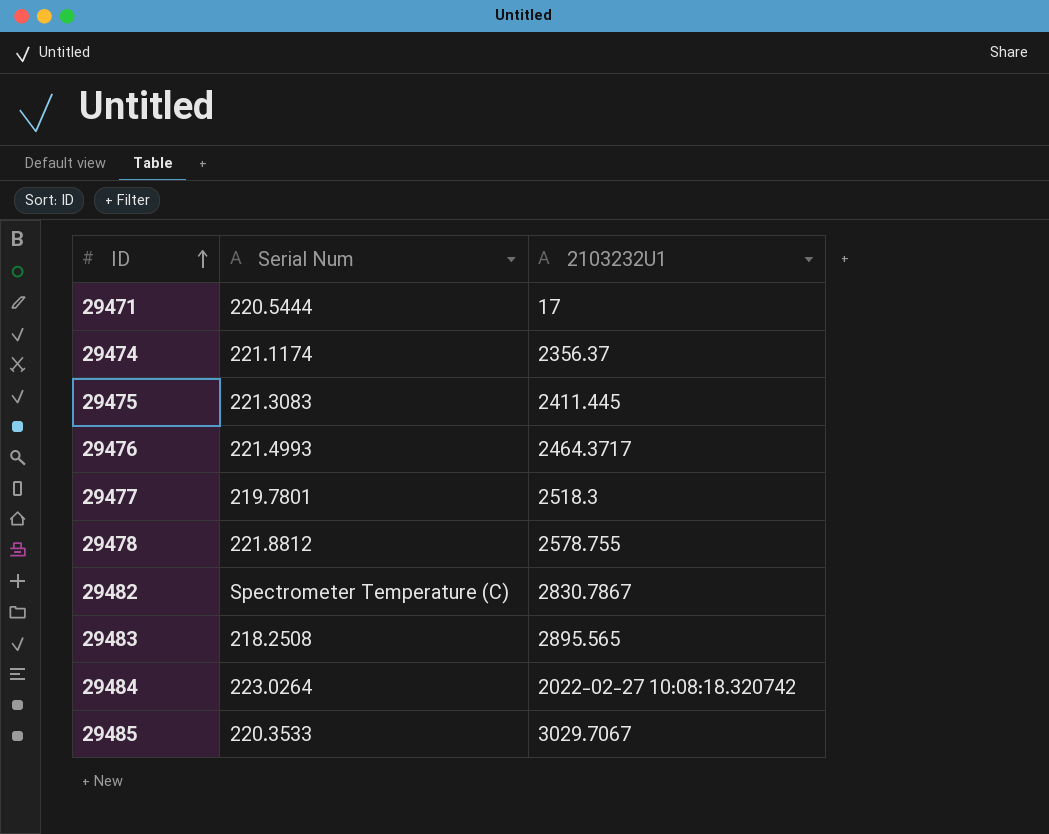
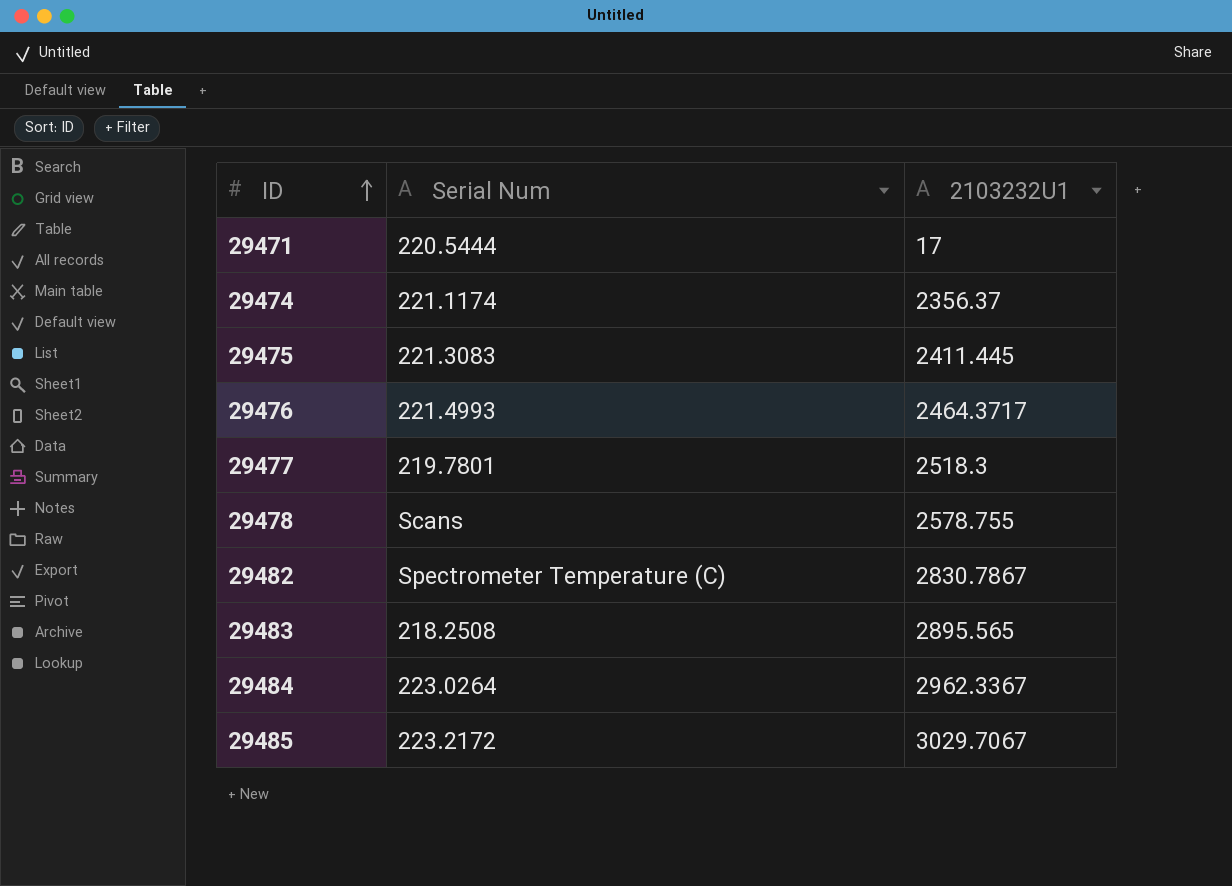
29478 | Serial Num: 221.8812 -> Scans
29484 | 2103232U1: 2022-02-27 10:08:18.320742 -> 2962.3367
29485 | Serial Num: 220.3533 -> 223.2172

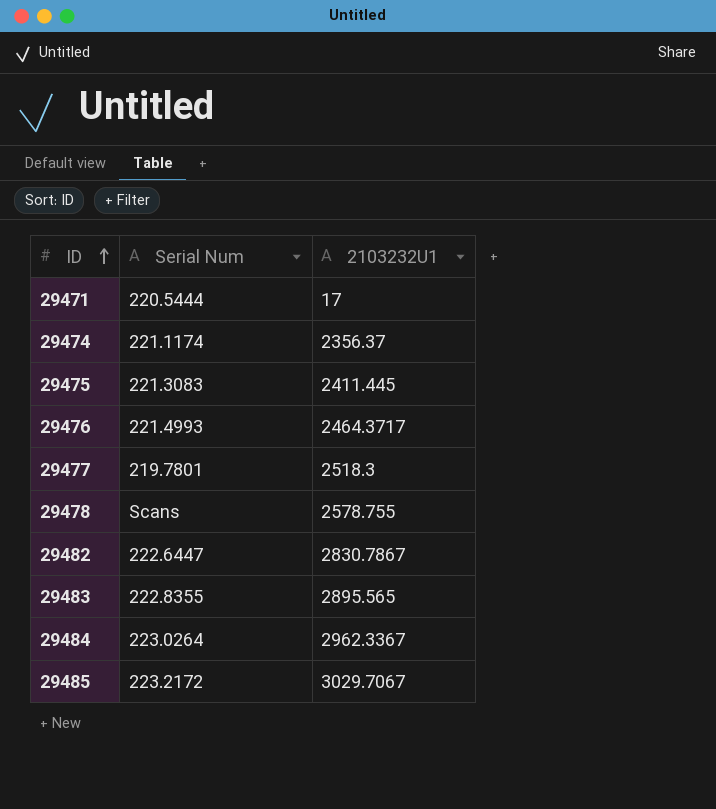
29482 | Serial Num: Spectrometer Temperature (C) -> 222.6447
29483 | Serial Num: 218.2508 -> 222.8355

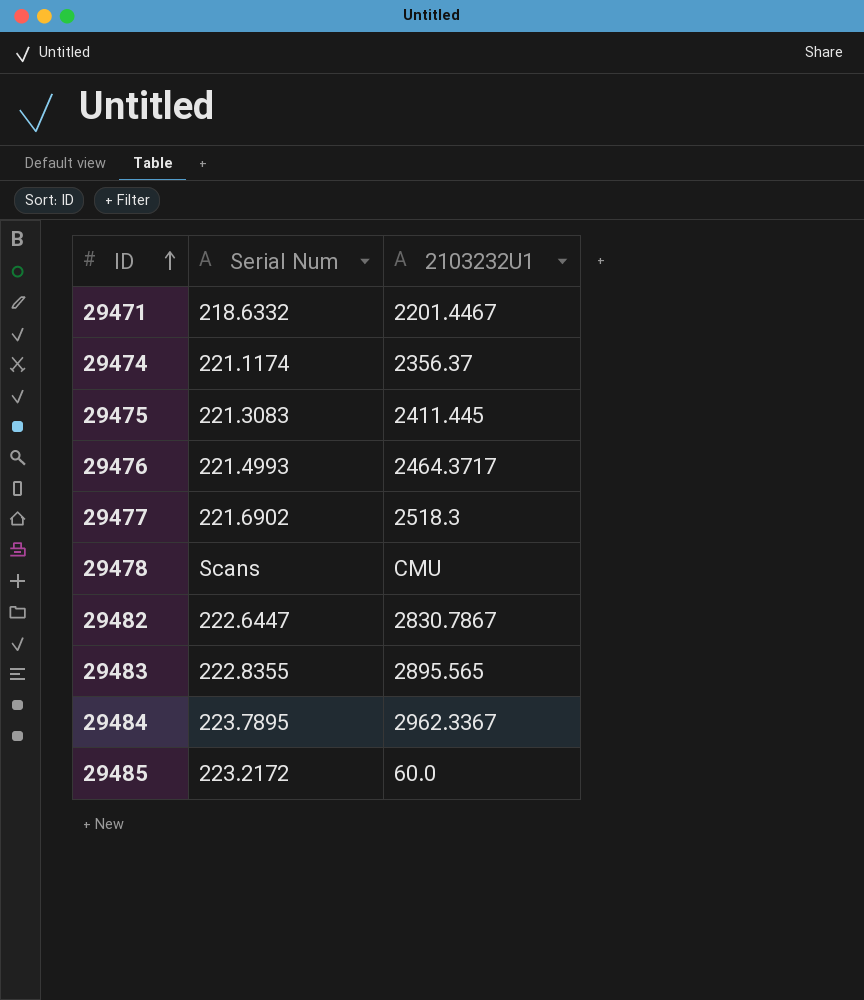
29471 | Serial Num: 220.5444 -> 218.6332
29471 | 2103232U1: 17 -> 2201.4467
29477 | Serial Num: 219.7801 -> 221.6902
29478 | 2103232U1: 2578.755 -> CMU
29484 | Serial Num: 223.0264 -> 223.7895
29485 | 2103232U1: 3029.7067 -> 60.0

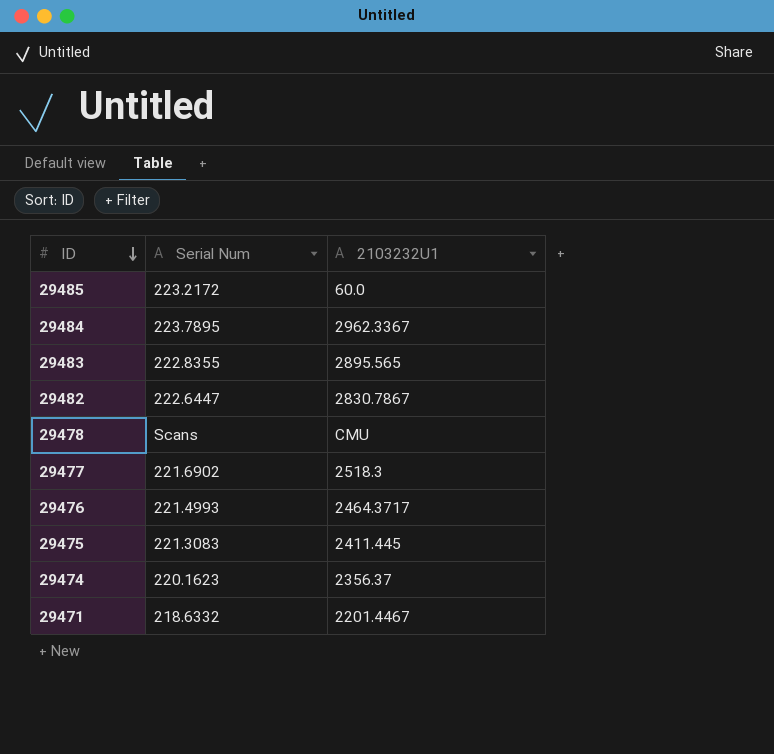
row order: ID ascending -> ID descending
29474 | Serial Num: 221.1174 -> 220.1623

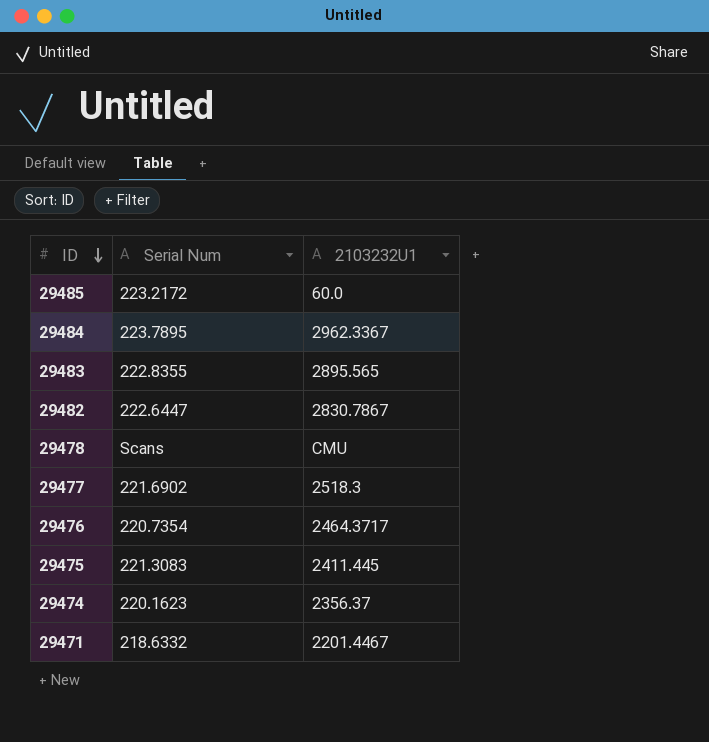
29476 | Serial Num: 221.4993 -> 220.7354

